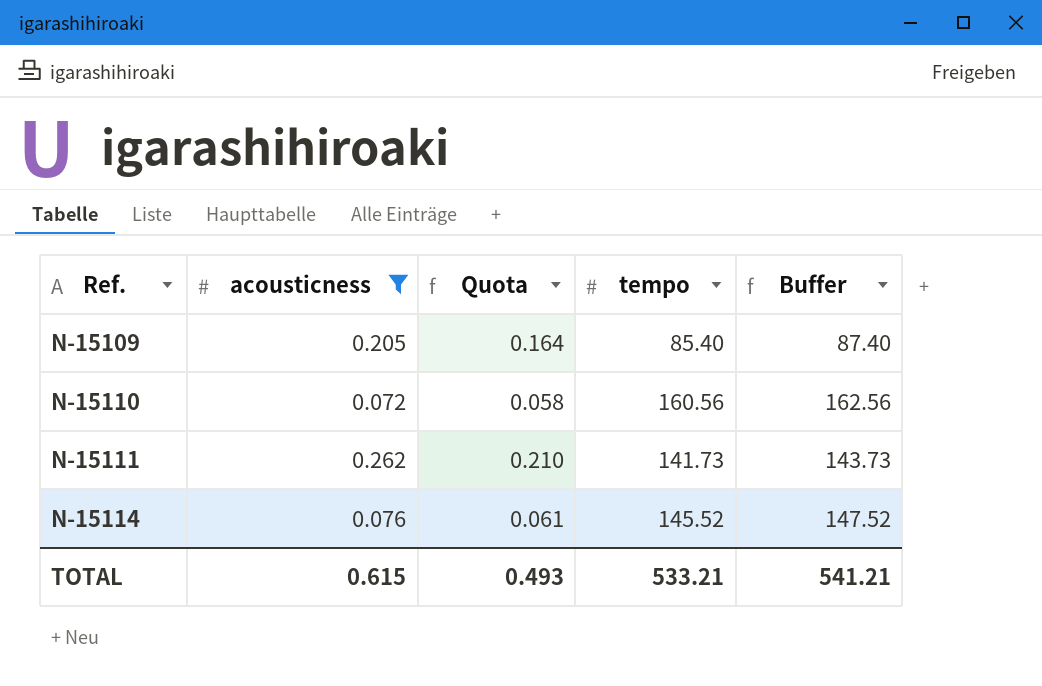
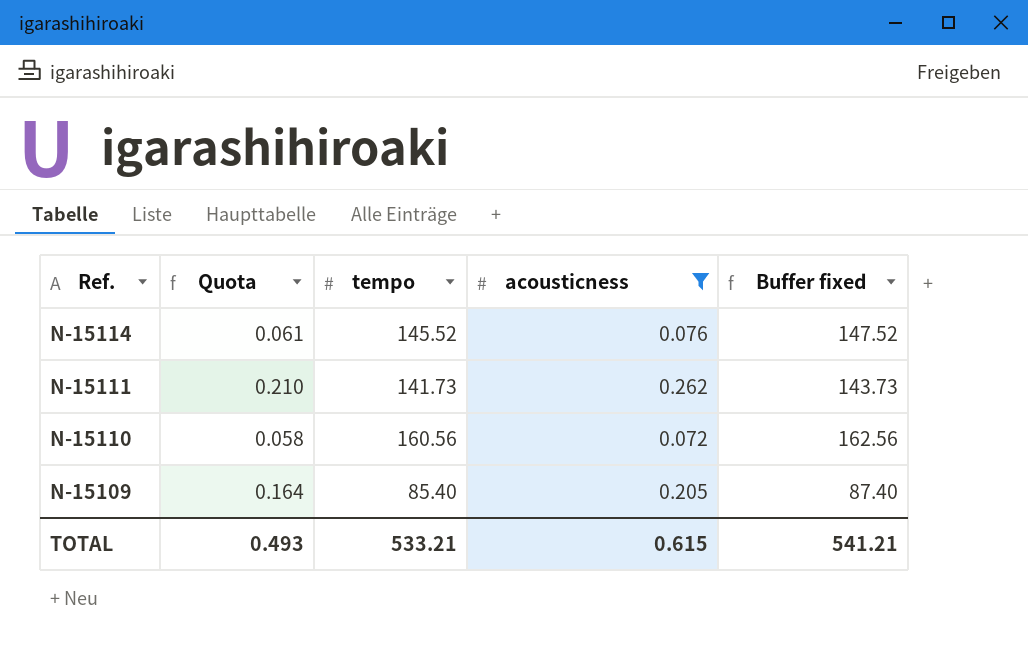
row order: Ref. ascending -> Ref. descending
column acousticness | position: 2 -> 4
column name: Buffer -> Buffer fixed

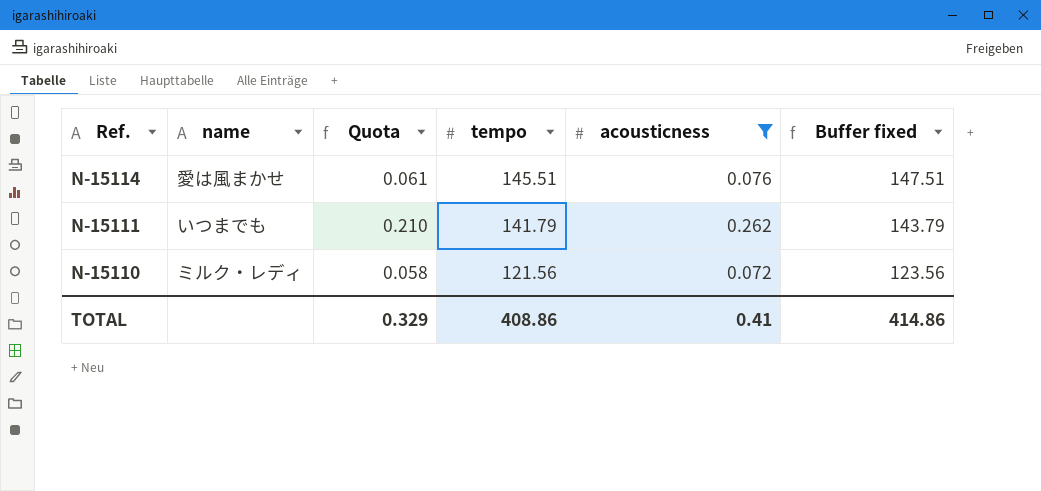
column name | position: none -> 2
row N-15109: 0.164 | 85.40 | 0.205 | 87.40 -> none
N-15114 | tempo: 145.52 -> 145.51
N-15114 | Buffer fixed: 147.52 -> 147.51
N-15111 | tempo: 141.73 -> 141.79
N-15111 | Buffer fixed: 143.73 -> 143.79
N-15110 | tempo: 160.56 -> 121.56
N-15110 | Buffer fixed: 162.56 -> 123.56
TOTAL | Quota: 0.493 -> 0.329
TOTAL | tempo: 533.21 -> 408.86
TOTAL | acousticness: 0.615 -> 0.41
TOTAL | Buffer fixed: 541.21 -> 414.86

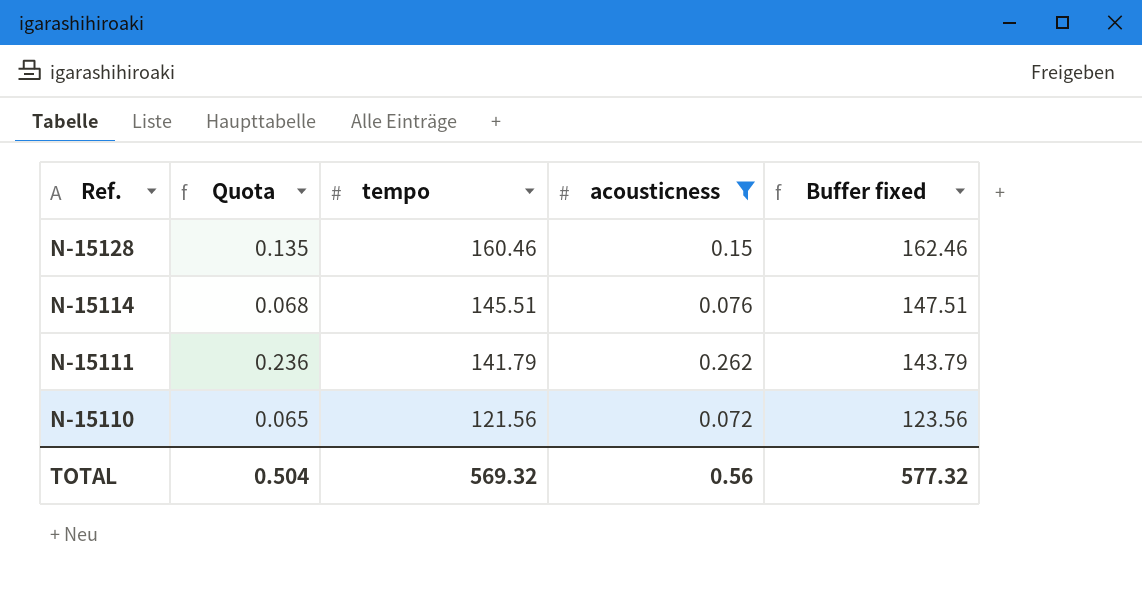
column name | position: 2 -> none
column Quota | formula: [acousticness] * 0.8 -> [acousticness] * 0.9
row N-15128: none -> 0.135 | 160.46 | 0.15 | 162.46
TOTAL | Quota: 0.329 -> 0.504
TOTAL | tempo: 408.86 -> 569.32
TOTAL | acousticness: 0.41 -> 0.56
TOTAL | Buffer fixed: 414.86 -> 577.32

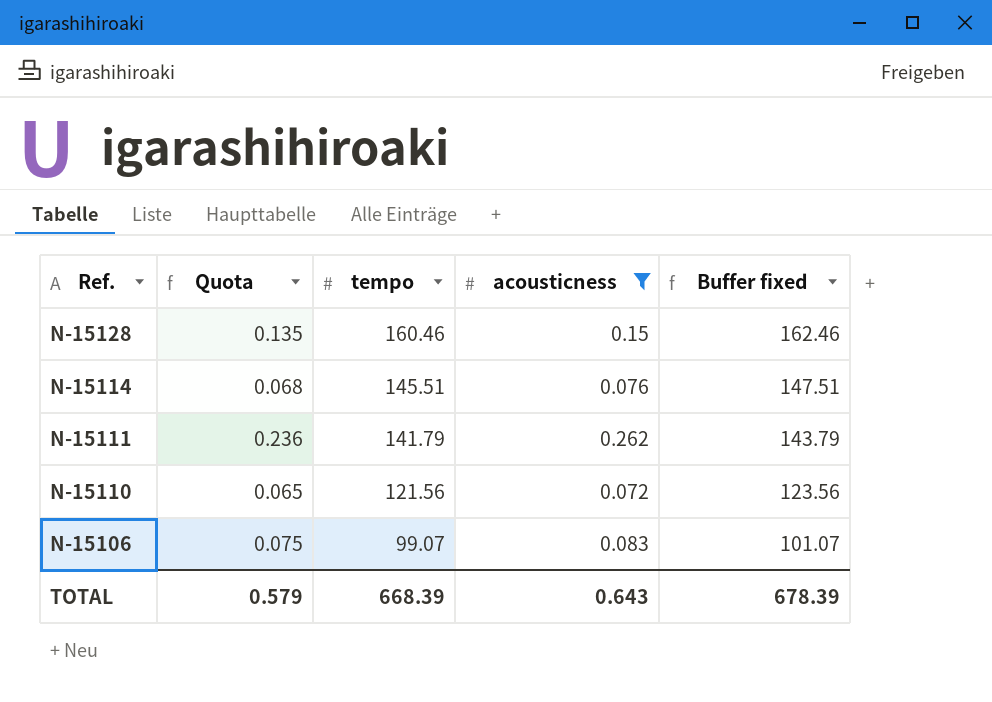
row N-15106: none -> 0.075 | 99.07 | 0.083 | 101.07
TOTAL | Quota: 0.504 -> 0.579
TOTAL | tempo: 569.32 -> 668.39
TOTAL | acousticness: 0.56 -> 0.643
TOTAL | Buffer fixed: 577.32 -> 678.39

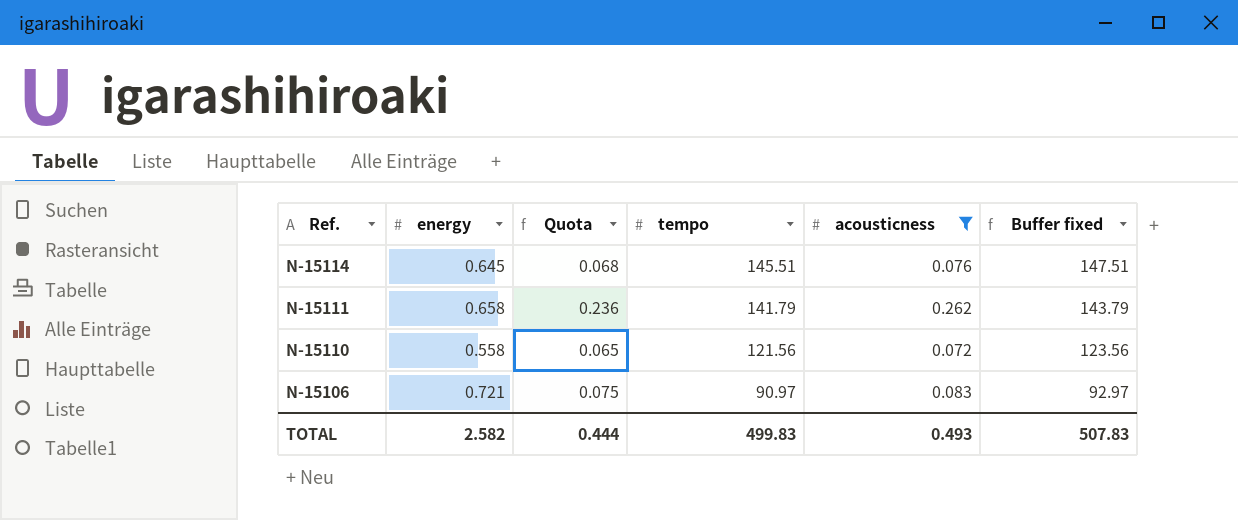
column energy | position: none -> 2
row N-15128: 0.135 | 160.46 | 0.15 | 162.46 -> none
N-15106 | tempo: 99.07 -> 90.97
N-15106 | Buffer fixed: 101.07 -> 92.97
TOTAL | Quota: 0.579 -> 0.444
TOTAL | tempo: 668.39 -> 499.83
TOTAL | acousticness: 0.643 -> 0.493
TOTAL | Buffer fixed: 678.39 -> 507.83

